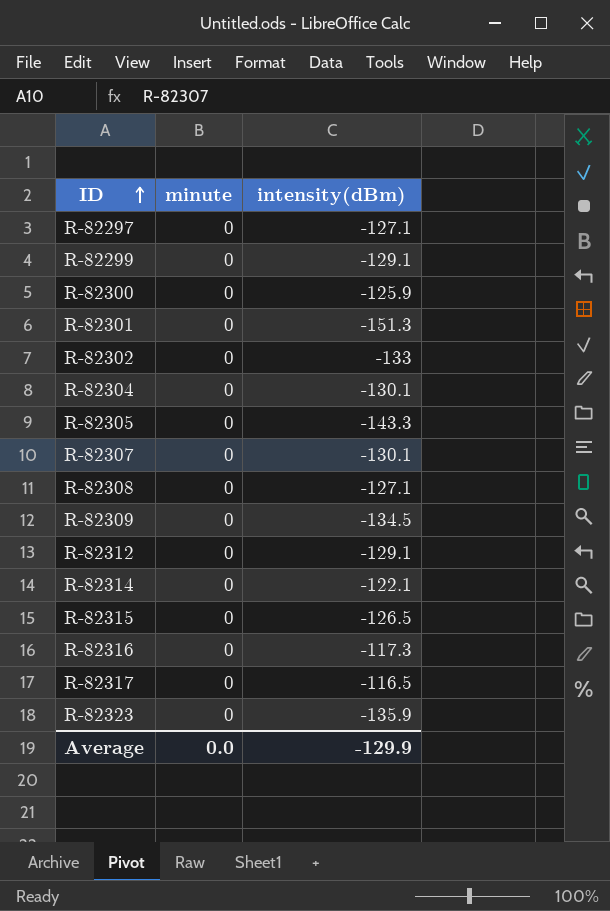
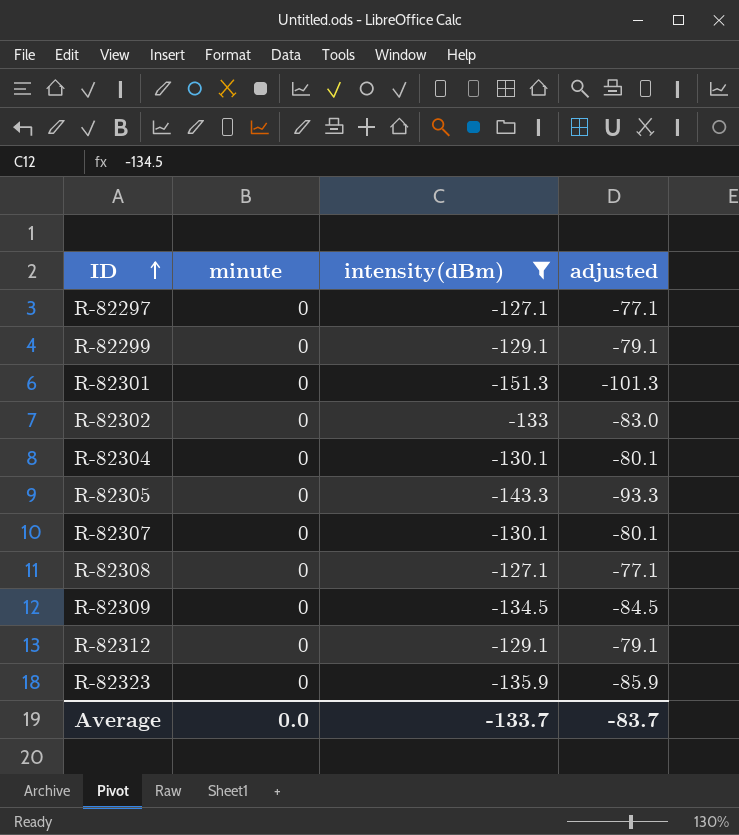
filter: none -> intensity(dBm) <= -127.1
column adjusted | formula: none -> [intensity(dBm)] + 50
Average | intensity(dBm): -129.9 -> -133.7

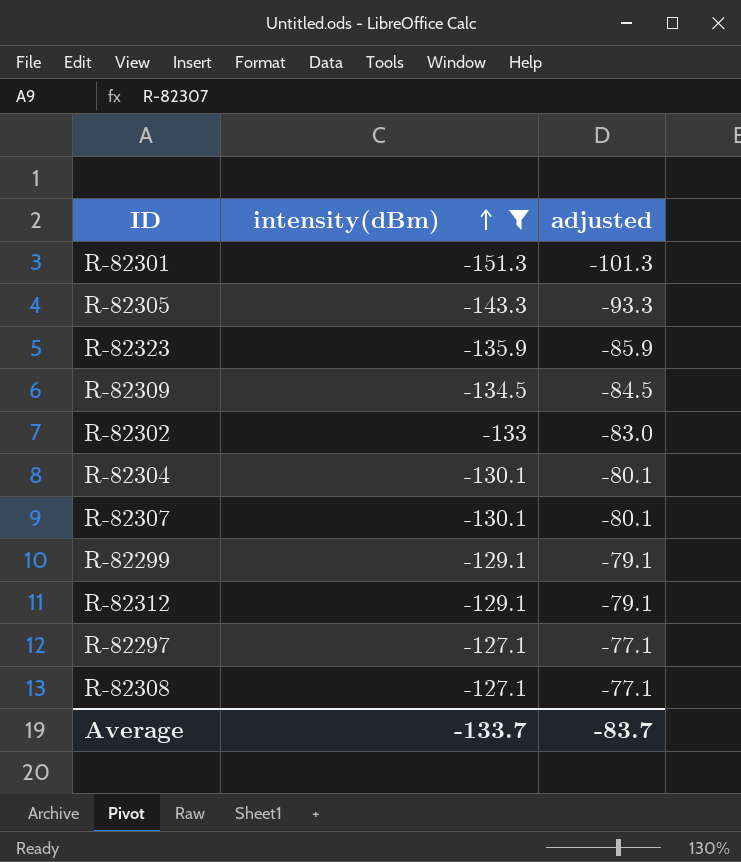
row order: ID ascending -> intensity(dBm) ascending
column minute | position: 2 -> none

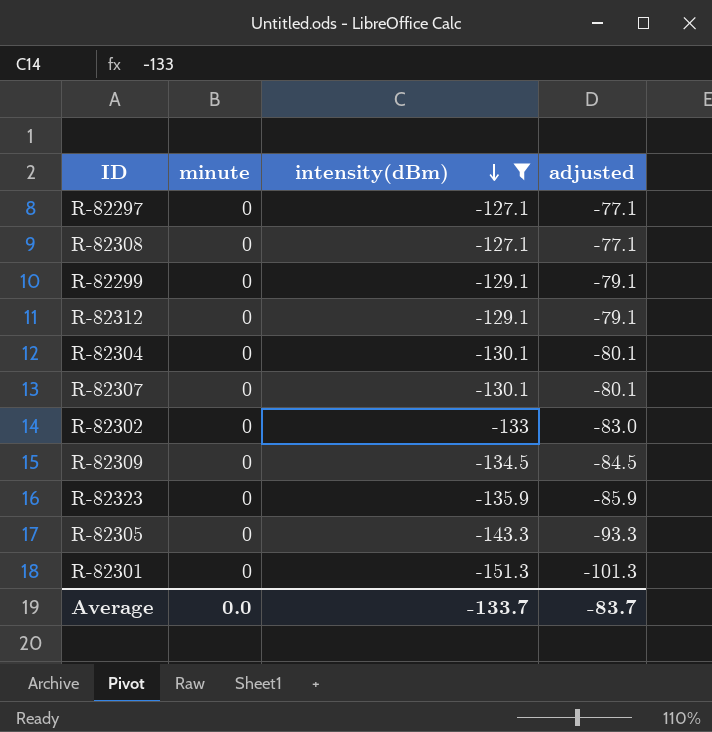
row order: intensity(dBm) ascending -> intensity(dBm) descending
column minute | position: none -> 2

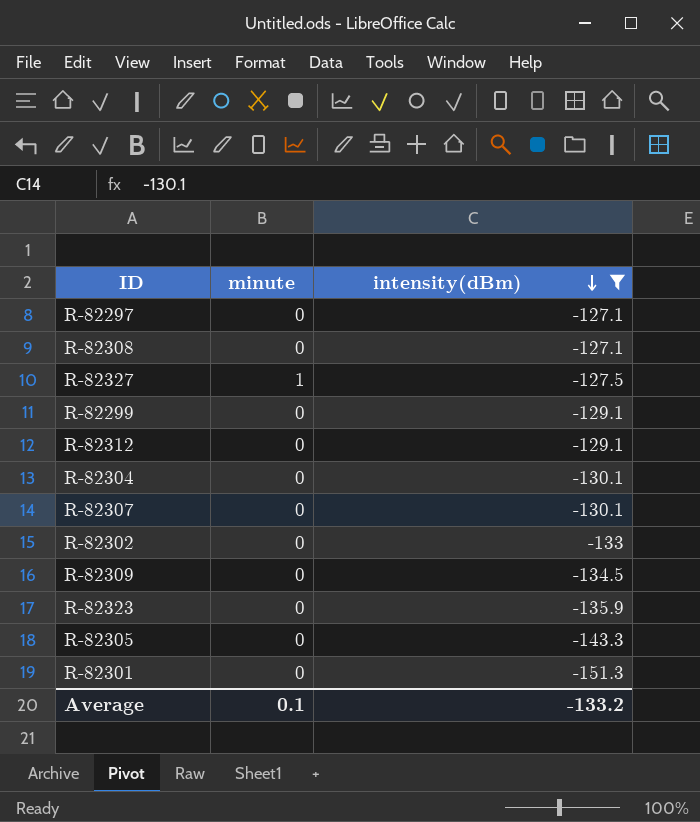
column adjusted | formula: [intensity(dBm)] + 50 -> none
row R-82327: none -> 1 | -127.5
Average | minute: 0.0 -> 0.1
Average | intensity(dBm): -133.7 -> -133.2

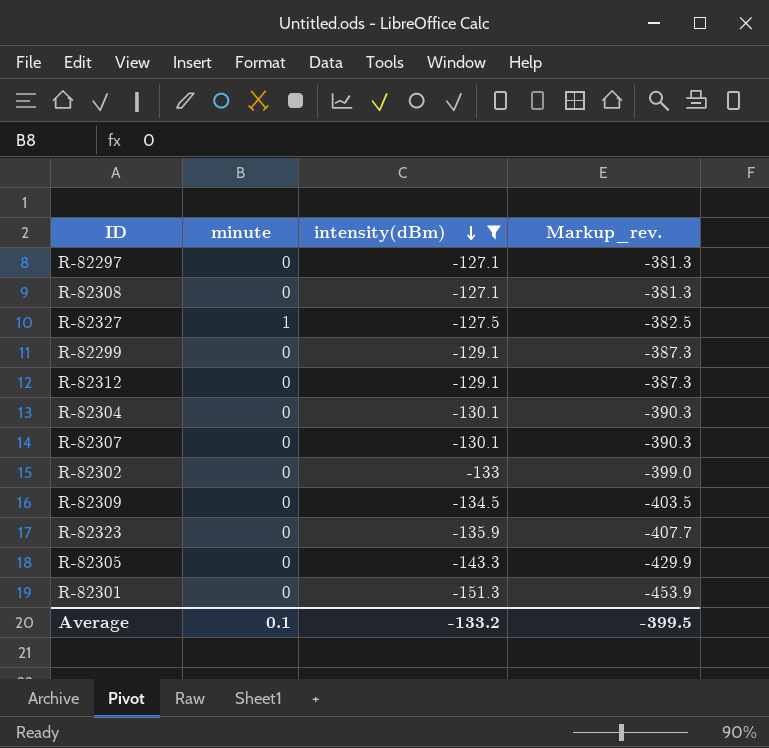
column Markup_rev. | formula: none -> [intensity(dBm)] * 3

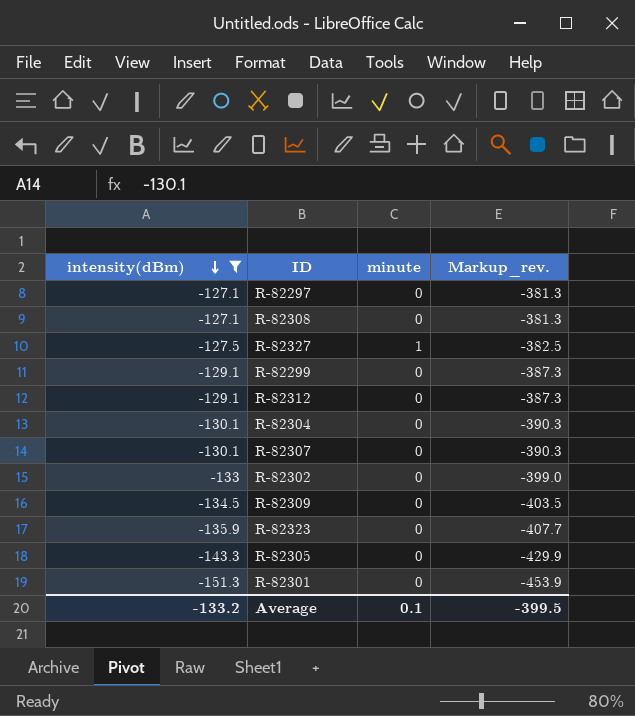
column intensity(dBm) | position: 3 -> 1

